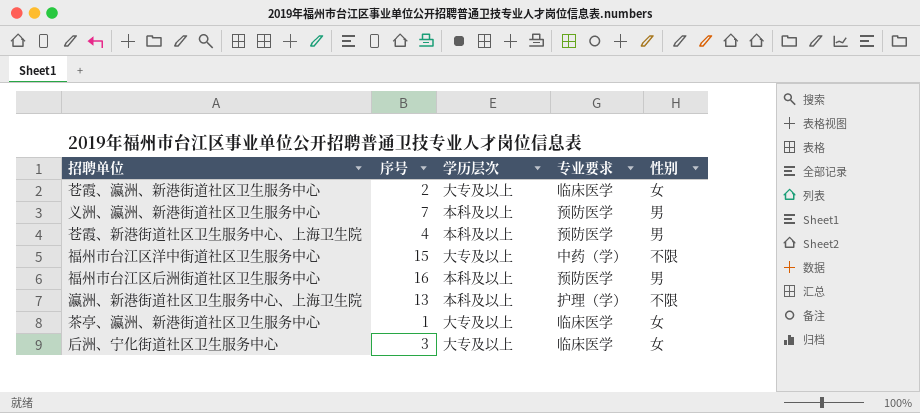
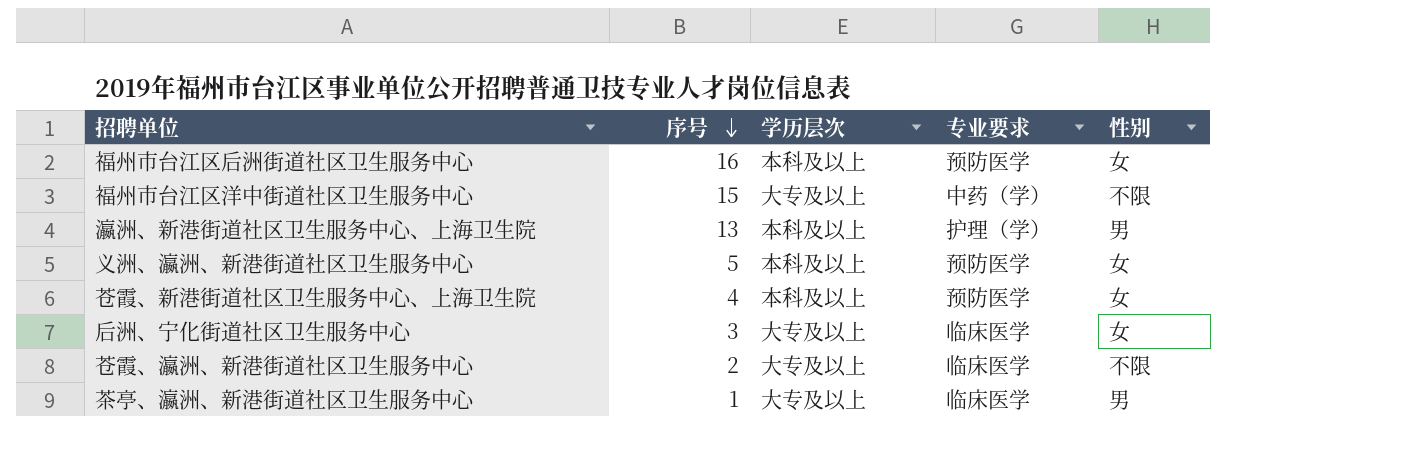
row order: none -> 序号 descending
福州市台江区后洲街道社区卫生服务中心 | 性别: 男 -> 女
瀛洲、新港街道社区卫生服务中心、上海卫生院 | 性别: 不限 -> 男
义洲、瀛洲、新港街道社区卫生服务中心 | 序号: 7 -> 5
义洲、瀛洲、新港街道社区卫生服务中心 | 性别: 男 -> 女
苍霞、新港街道社区卫生服务中心、上海卫生院 | 性别: 男 -> 女
苍霞、瀛洲、新港街道社区卫生服务中心 | 性别: 女 -> 不限
茶亭、瀛洲、新港街道社区卫生服务中心 | 性别: 女 -> 男

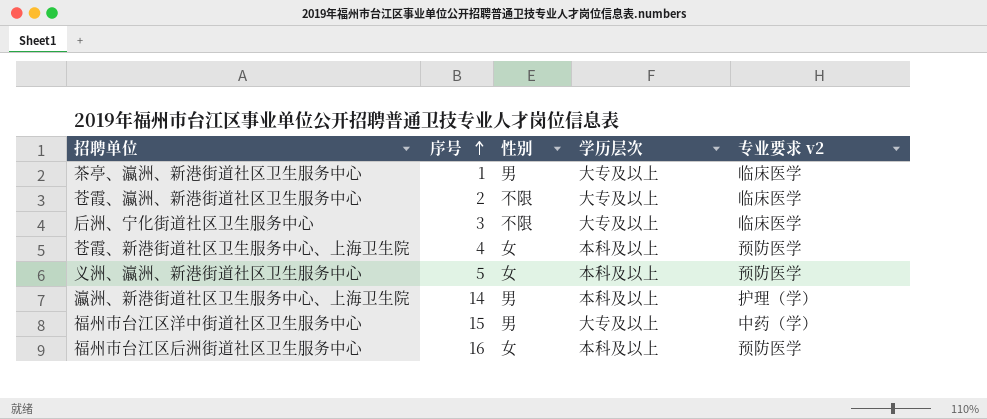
row order: 序号 descending -> 序号 ascending
column 性别 | position: 5 -> 3
column name: 专业要求 -> 专业要求 v2
后洲、宁化街道社区卫生服务中心 | 性别: 女 -> 不限
瀛洲、新港街道社区卫生服务中心、上海卫生院 | 序号: 13 -> 14
福州市台江区洋中街道社区卫生服务中心 | 性别: 不限 -> 男

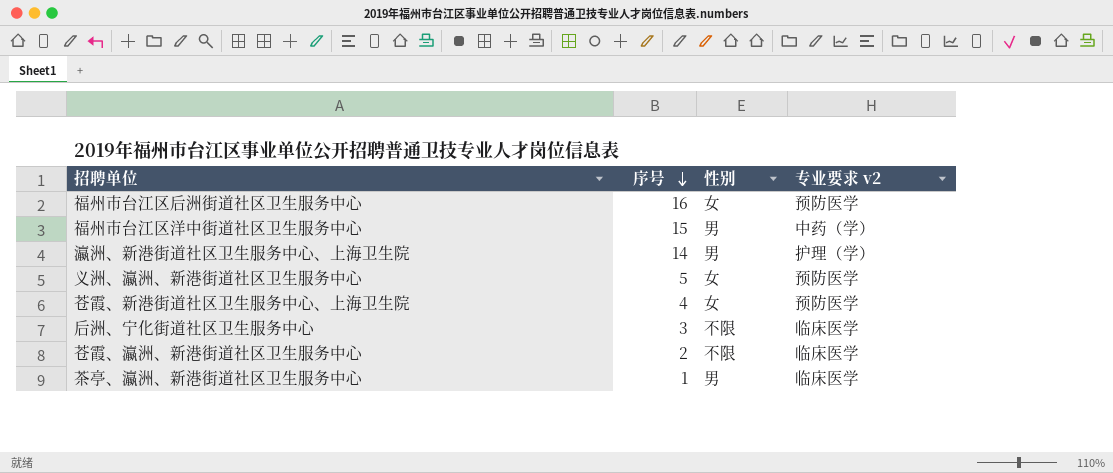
row order: 序号 ascending -> 序号 descending
column 学历层次 | position: 4 -> none

